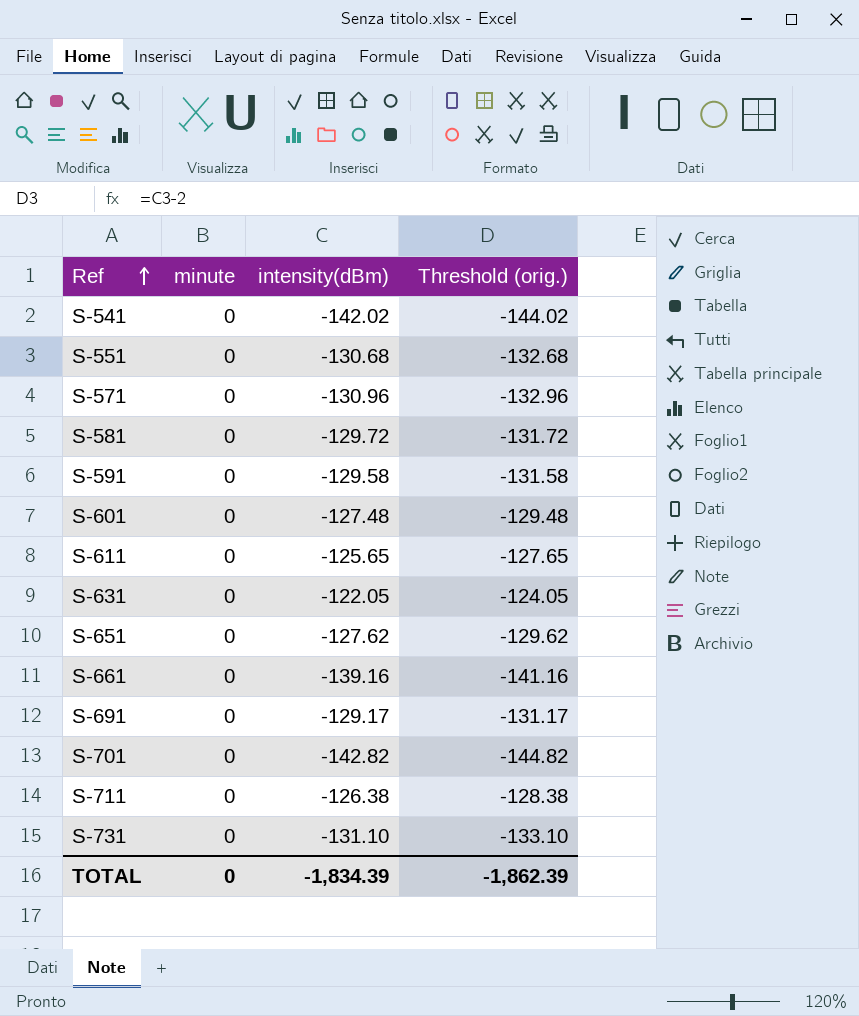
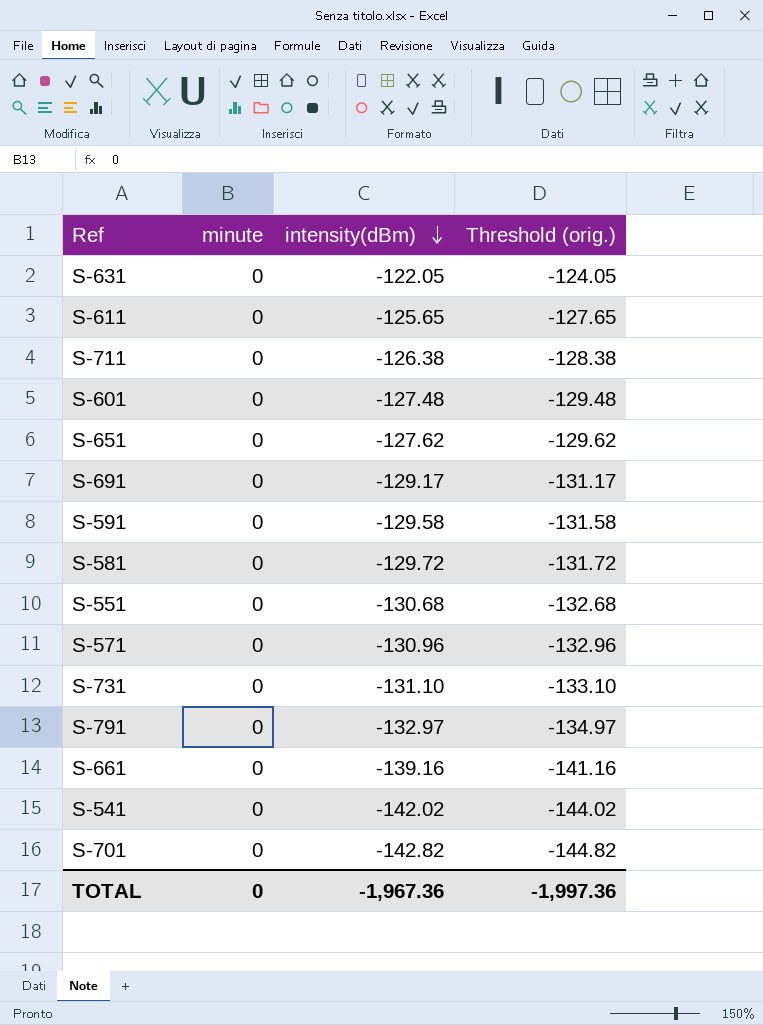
row order: Ref ascending -> intensity(dBm) descending
row S-791: none -> 0 | -132.97 | -134.97
TOTAL | intensity(dBm): -1,834.39 -> -1,967.36
TOTAL | Threshold (orig.): -1,862.39 -> -1,997.36

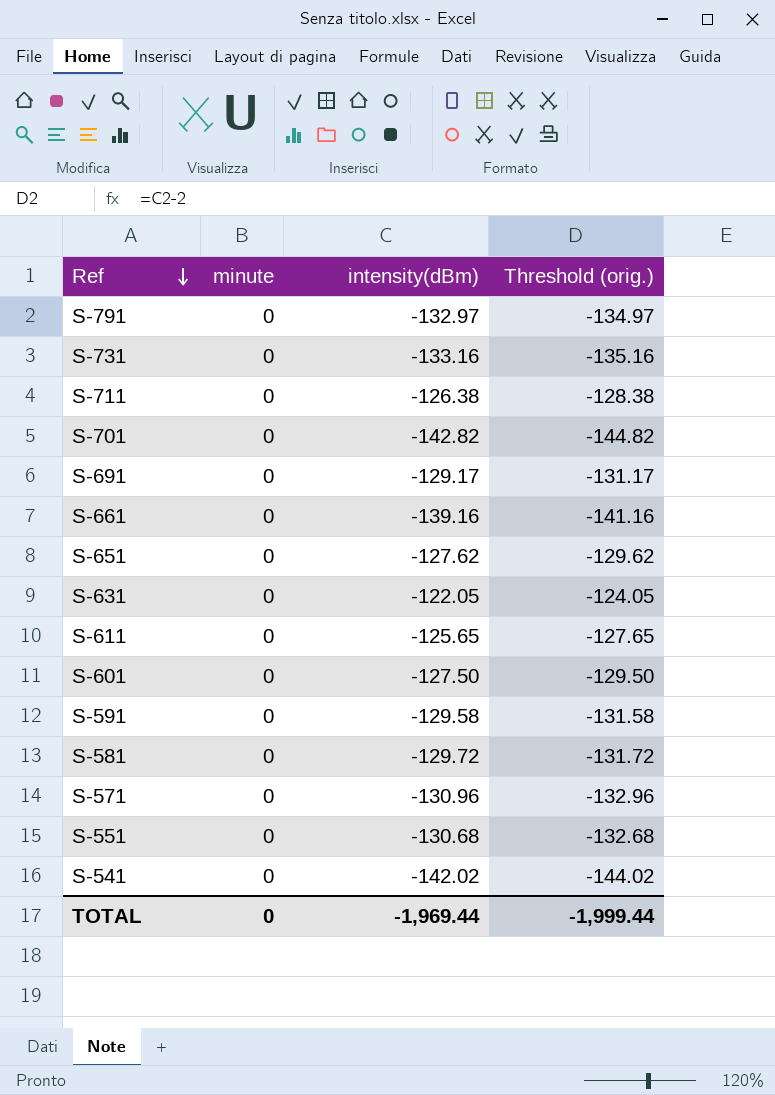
row order: intensity(dBm) descending -> Ref descending
S-731 | intensity(dBm): -131.10 -> -133.16
S-731 | Threshold (orig.): -133.10 -> -135.16
S-601 | intensity(dBm): -127.48 -> -127.50
S-601 | Threshold (orig.): -129.48 -> -129.50
TOTAL | intensity(dBm): -1,967.36 -> -1,969.44
TOTAL | Threshold (orig.): -1,997.36 -> -1,999.44

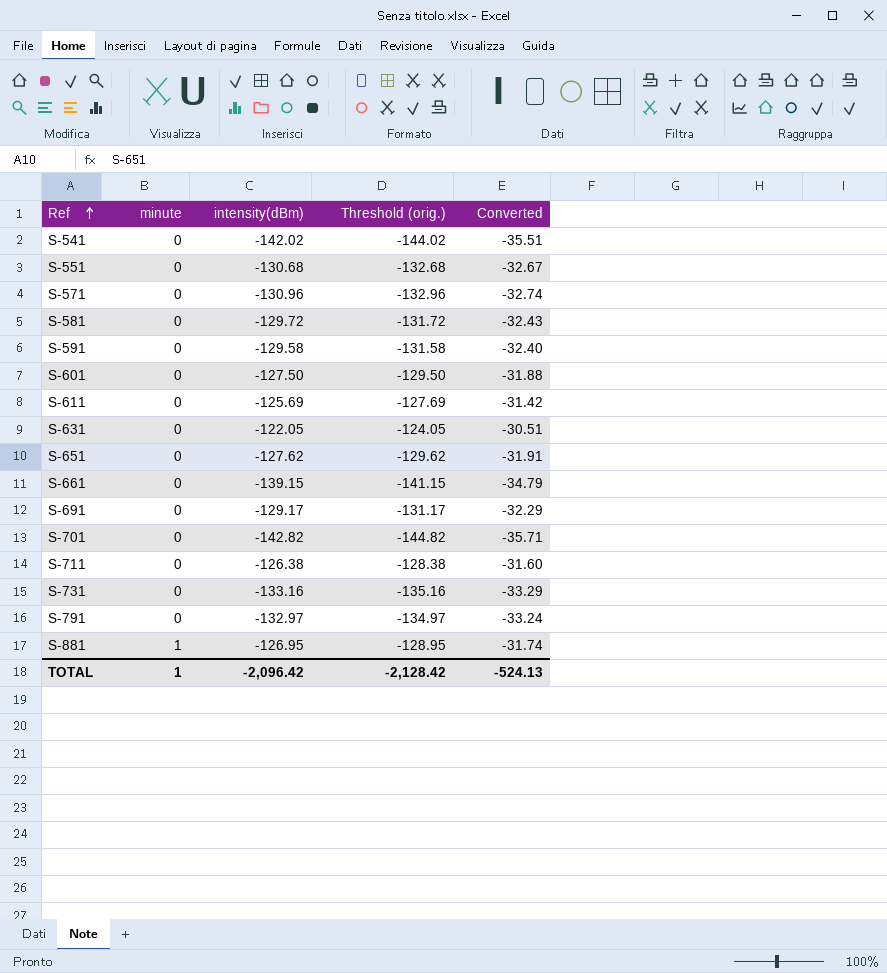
row order: Ref descending -> Ref ascending
column Converted | formula: none -> [intensity(dBm)] * 0.25
S-611 | intensity(dBm): -125.65 -> -125.69
S-611 | Threshold (orig.): -127.65 -> -127.69
S-661 | intensity(dBm): -139.16 -> -139.15
S-661 | Threshold (orig.): -141.16 -> -141.15
row S-881: none -> 1 | -126.95 | -128.95 | -31.74
TOTAL | minute: 0 -> 1
TOTAL | intensity(dBm): -1,969.44 -> -2,096.42
TOTAL | Threshold (orig.): -1,999.44 -> -2,128.42

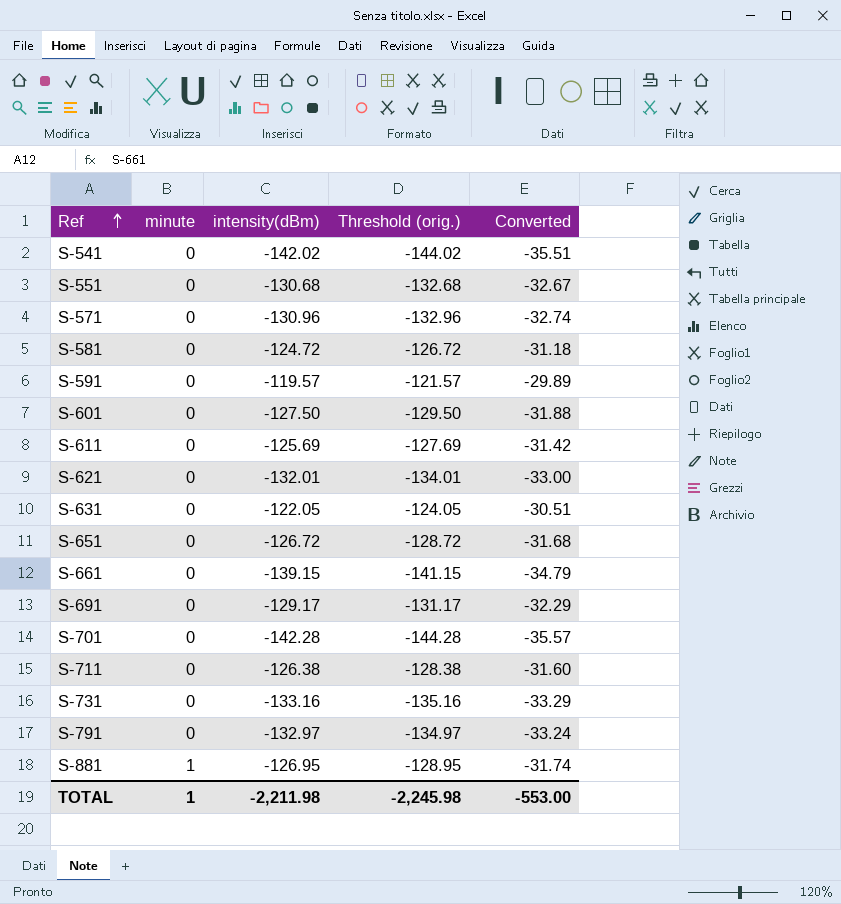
S-581 | intensity(dBm): -129.72 -> -124.72
S-581 | Threshold (orig.): -131.72 -> -126.72
S-581 | Converted: -32.43 -> -31.18
S-591 | intensity(dBm): -129.58 -> -119.57
S-591 | Threshold (orig.): -131.58 -> -121.57
S-591 | Converted: -32.40 -> -29.89
row S-621: none -> 0 | -132.01 | -134.01 | -33.00
S-651 | intensity(dBm): -127.62 -> -126.72
S-651 | Threshold (orig.): -129.62 -> -128.72
S-651 | Converted: -31.91 -> -31.68
S-701 | intensity(dBm): -142.82 -> -142.28
S-701 | Threshold (orig.): -144.82 -> -144.28
S-701 | Converted: -35.71 -> -35.57
TOTAL | intensity(dBm): -2,096.42 -> -2,211.98
TOTAL | Threshold (orig.): -2,128.42 -> -2,245.98
TOTAL | Converted: -524.13 -> -553.00

